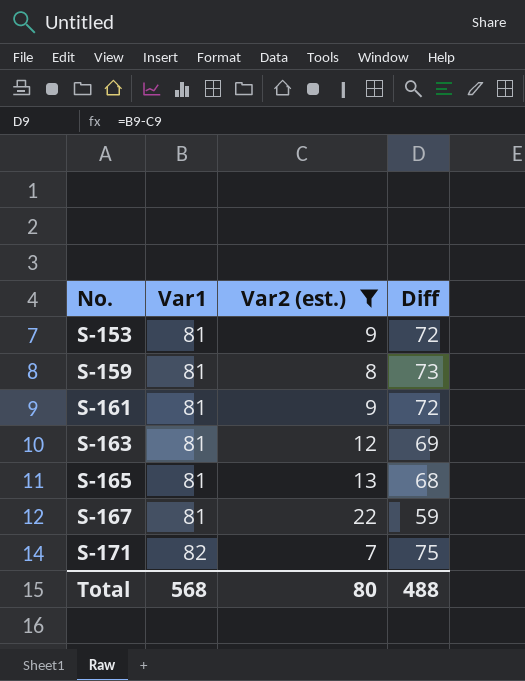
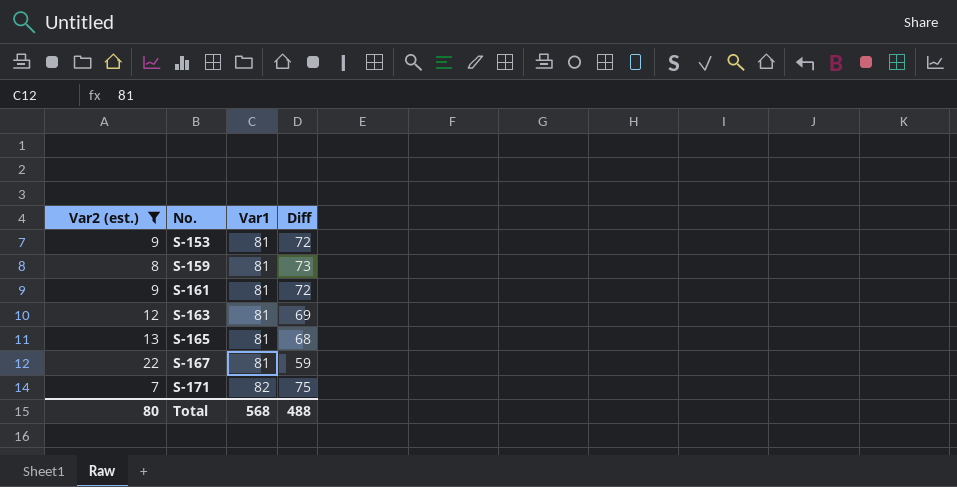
column Var2 (est.) | position: 3 -> 1

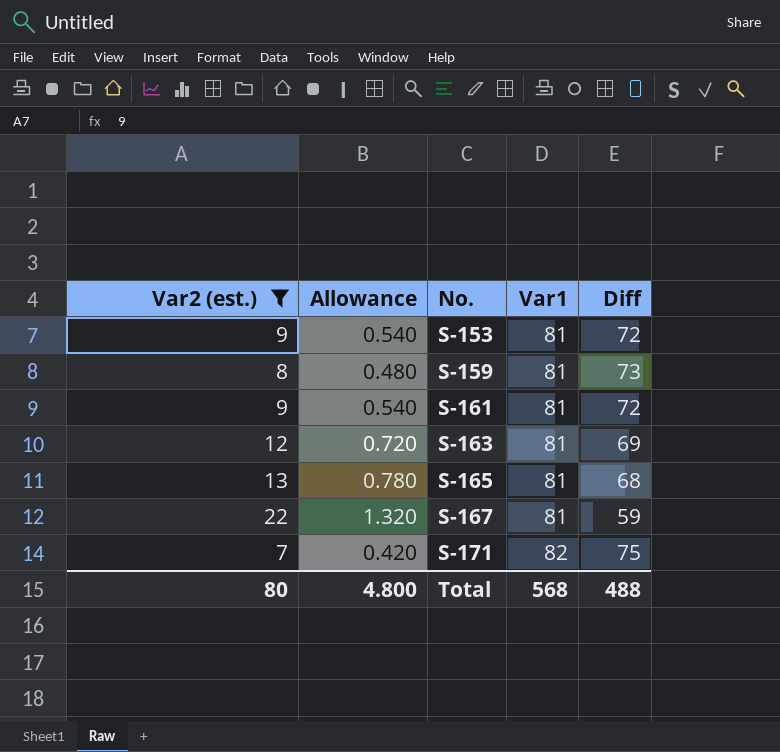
column Allowance | formula: none -> [Var2 (est.)] * 0.06

